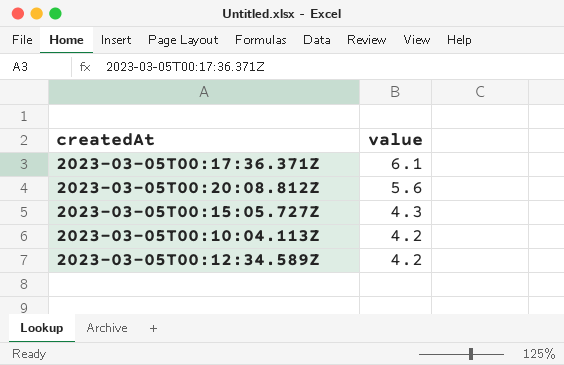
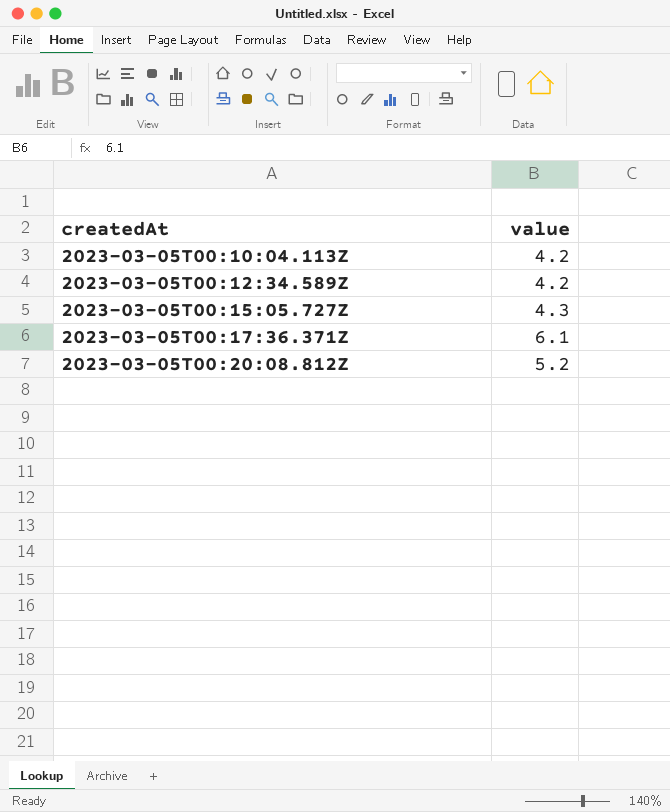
row order: value descending -> createdAt ascending
2023-03-05T00:20:08.812Z | value: 5.6 -> 5.2

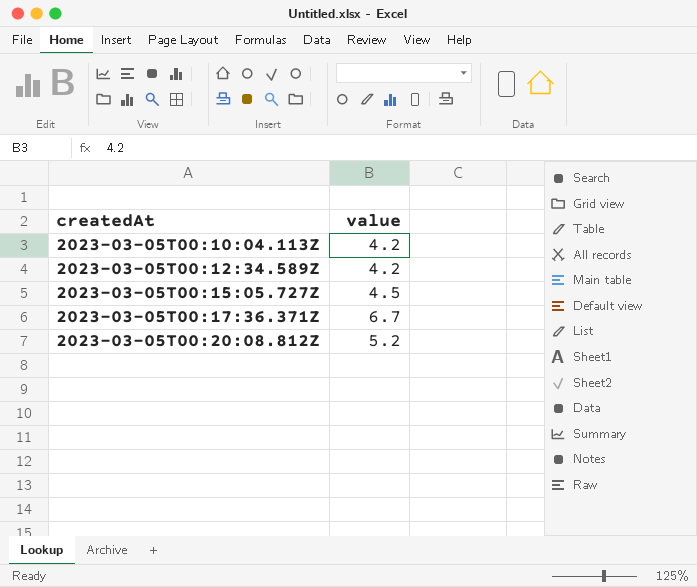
2023-03-05T00:15:05.727Z | value: 4.3 -> 4.5
2023-03-05T00:17:36.371Z | value: 6.1 -> 6.7

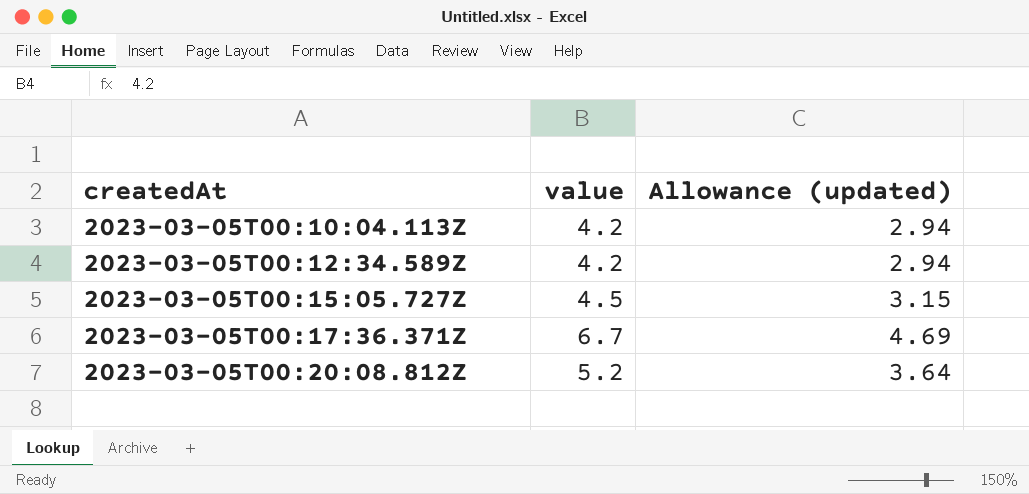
column Allowance (updated) | formula: none -> [value] * 0.7

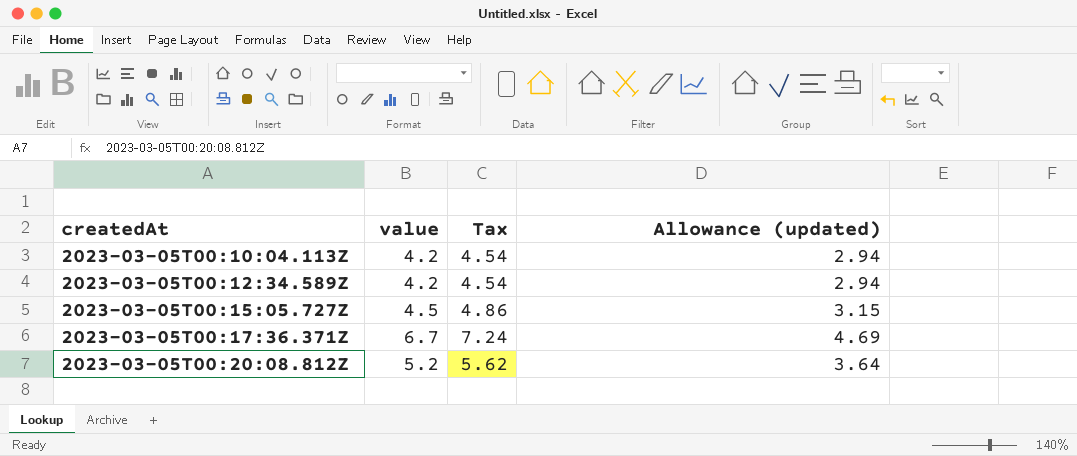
column Tax | formula: none -> [value] * 1.08

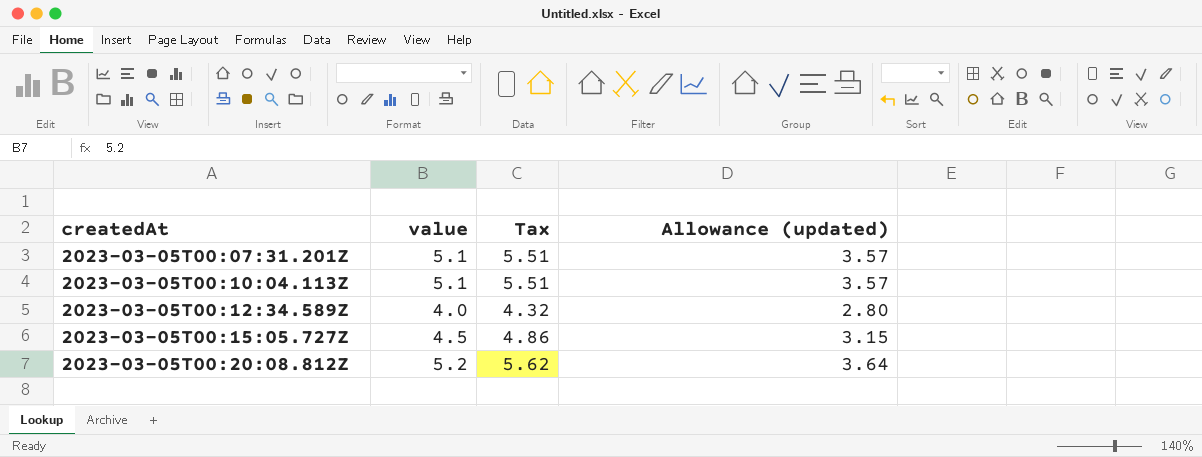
row 2023-03-05T00:17:36.371Z: 6.7 | 7.24 | 4.69 -> none
row 2023-03-05T00:07:31.201Z: none -> 5.1 | 5.51 | 3.57
2023-03-05T00:10:04.113Z | value: 4.2 -> 5.1
2023-03-05T00:10:04.113Z | Tax: 4.54 -> 5.51
2023-03-05T00:10:04.113Z | Allowance (updated): 2.94 -> 3.57
2023-03-05T00:12:34.589Z | value: 4.2 -> 4.0
2023-03-05T00:12:34.589Z | Tax: 4.54 -> 4.32
2023-03-05T00:12:34.589Z | Allowance (updated): 2.94 -> 2.80

